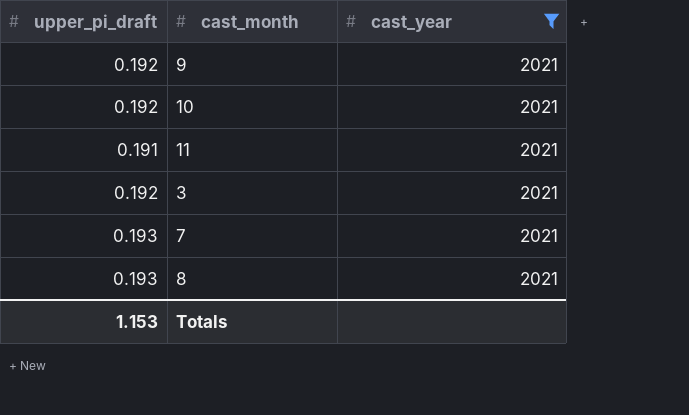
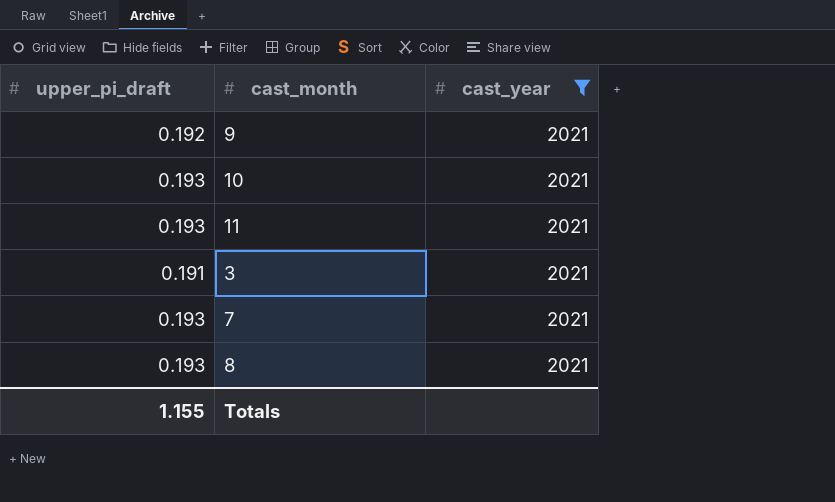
10 | upper_pi_draft: 0.192 -> 0.193
11 | upper_pi_draft: 0.191 -> 0.193
3 | upper_pi_draft: 0.192 -> 0.191
Totals | upper_pi_draft: 1.153 -> 1.155

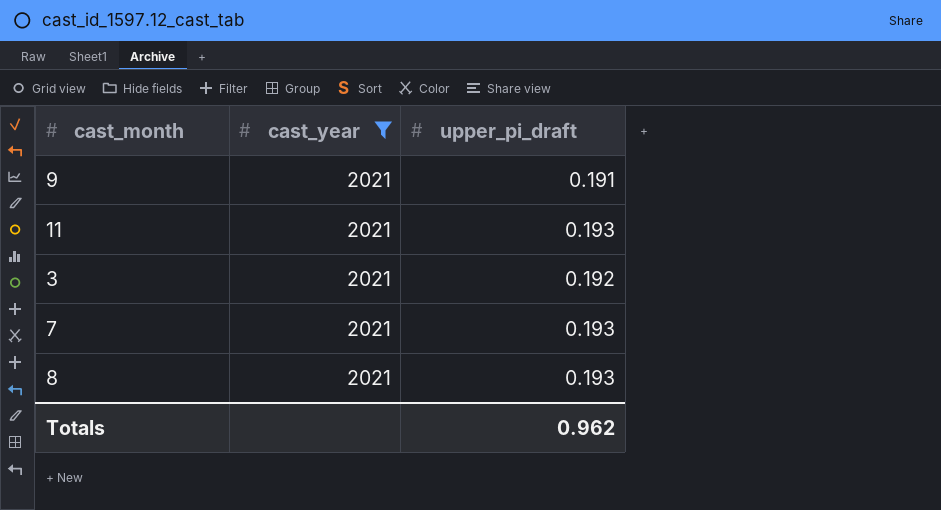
column upper_pi_draft | position: 1 -> 3
row 10: 0.193 | 2021 -> none
9 | upper_pi_draft: 0.192 -> 0.191
3 | upper_pi_draft: 0.191 -> 0.192
Totals | upper_pi_draft: 1.155 -> 0.962

